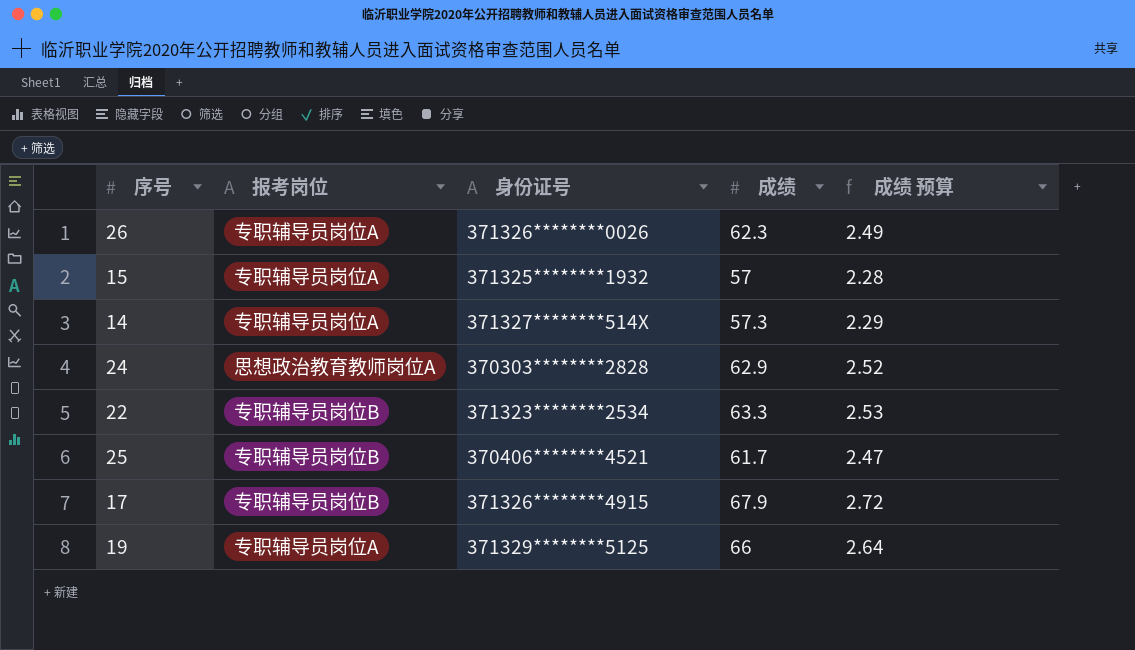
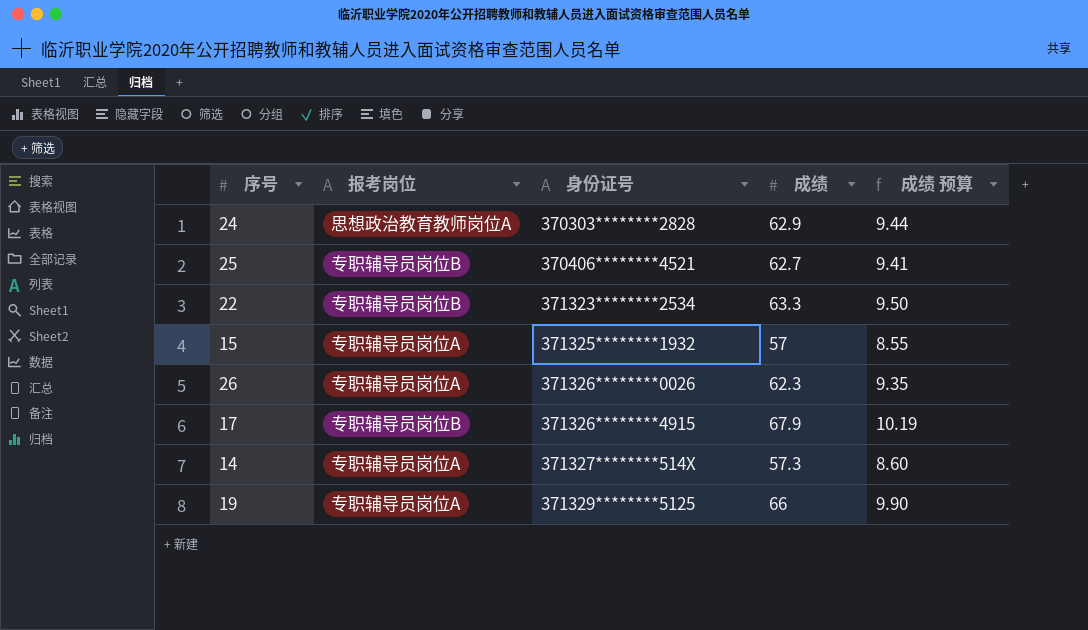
row order: none -> 身份证号 ascending
column 成绩 预算 | formula: [成绩] * 0.04 -> [成绩] * 0.15
25 | 成绩: 61.7 -> 62.7

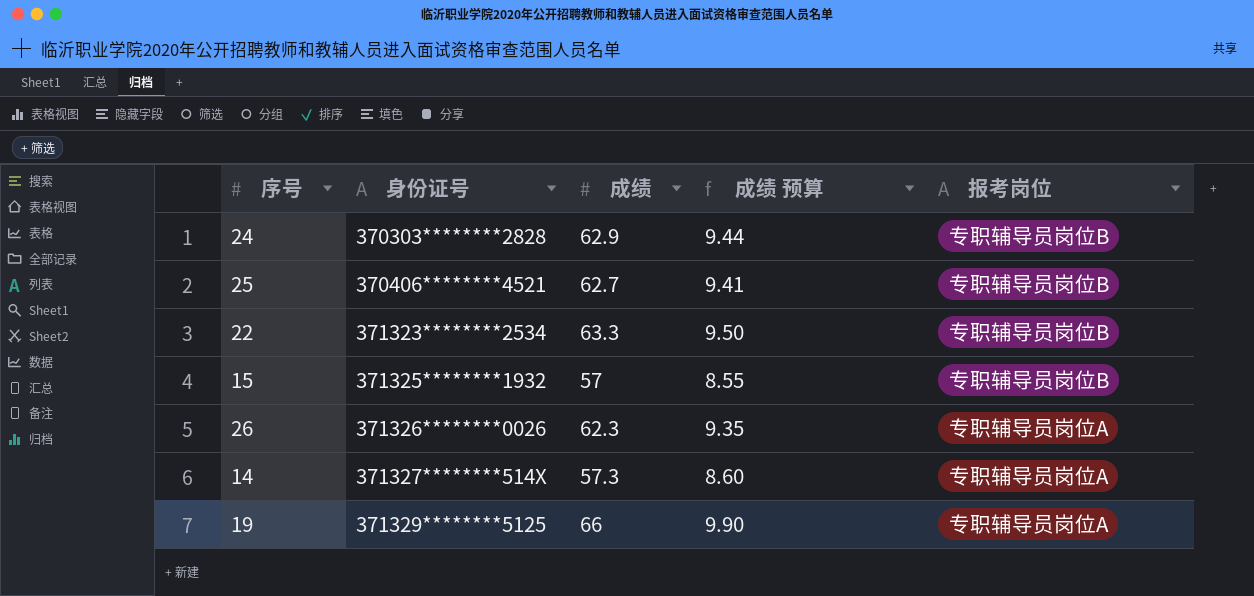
column 报考岗位 | position: 2 -> 5
row 17: 专职辅导员岗位B | 371326********4915 | 67.9 | 10.19 -> none
24 | 报考岗位: 思想政治教育教师岗位A -> 专职辅导员岗位B
15 | 报考岗位: 专职辅导员岗位A -> 专职辅导员岗位B

